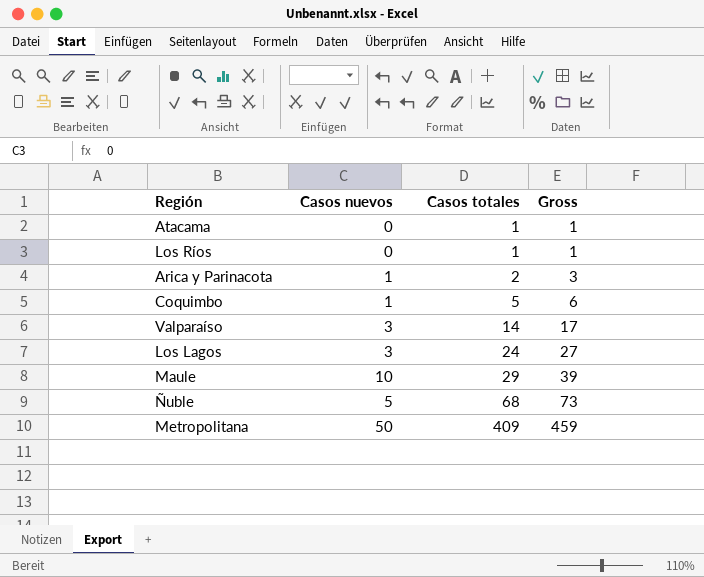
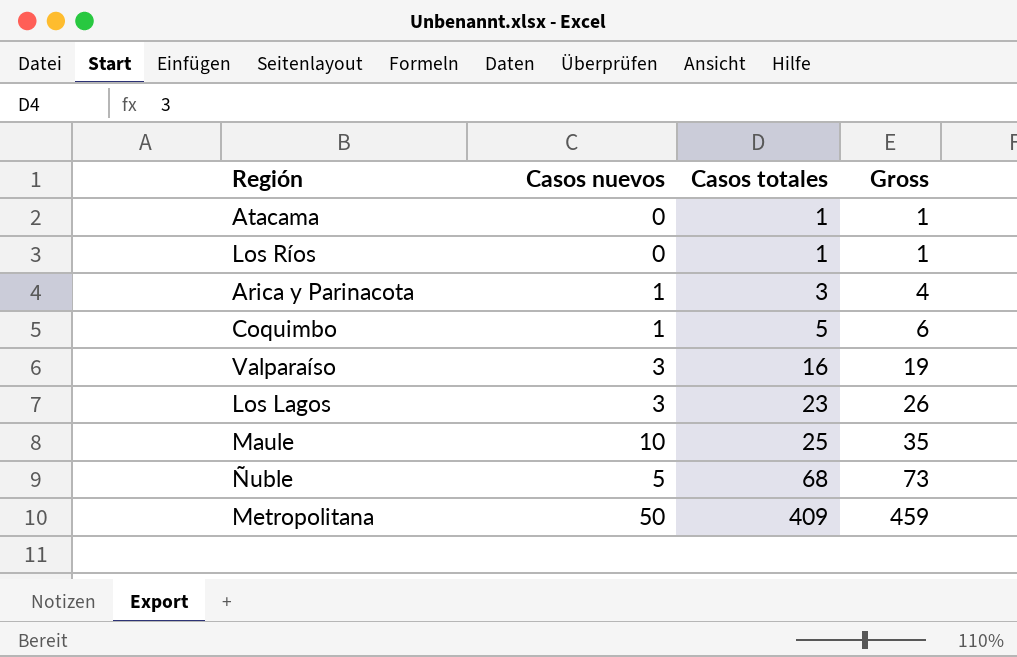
Arica y Parinacota | Casos totales: 2 -> 3
Arica y Parinacota | Gross: 3 -> 4
Valparaíso | Casos totales: 14 -> 16
Valparaíso | Gross: 17 -> 19
Los Lagos | Casos totales: 24 -> 23
Los Lagos | Gross: 27 -> 26
Maule | Casos totales: 29 -> 25
Maule | Gross: 39 -> 35

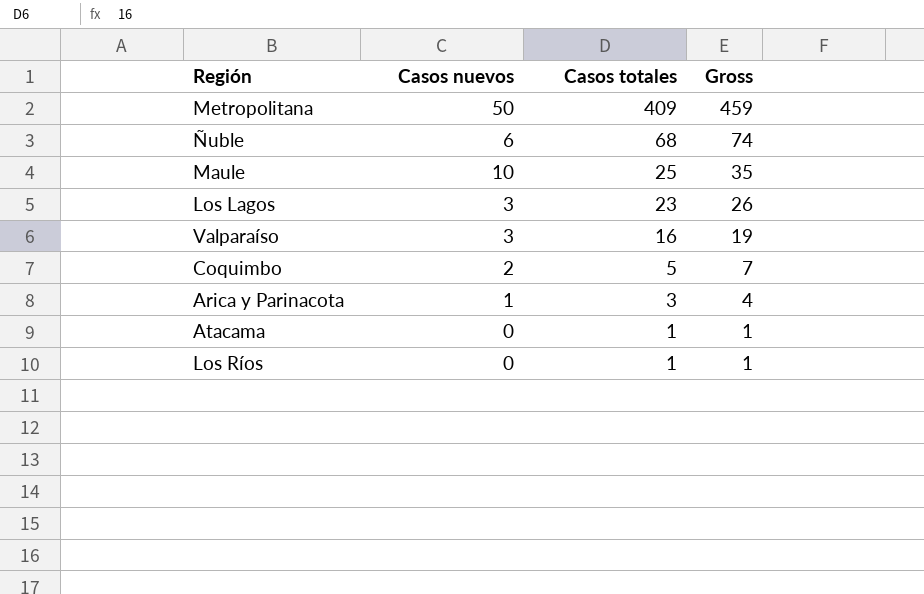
row order: Casos totales ascending -> Casos totales descending
Ñuble | Casos nuevos: 5 -> 6
Ñuble | Gross: 73 -> 74
Coquimbo | Casos nuevos: 1 -> 2
Coquimbo | Gross: 6 -> 7

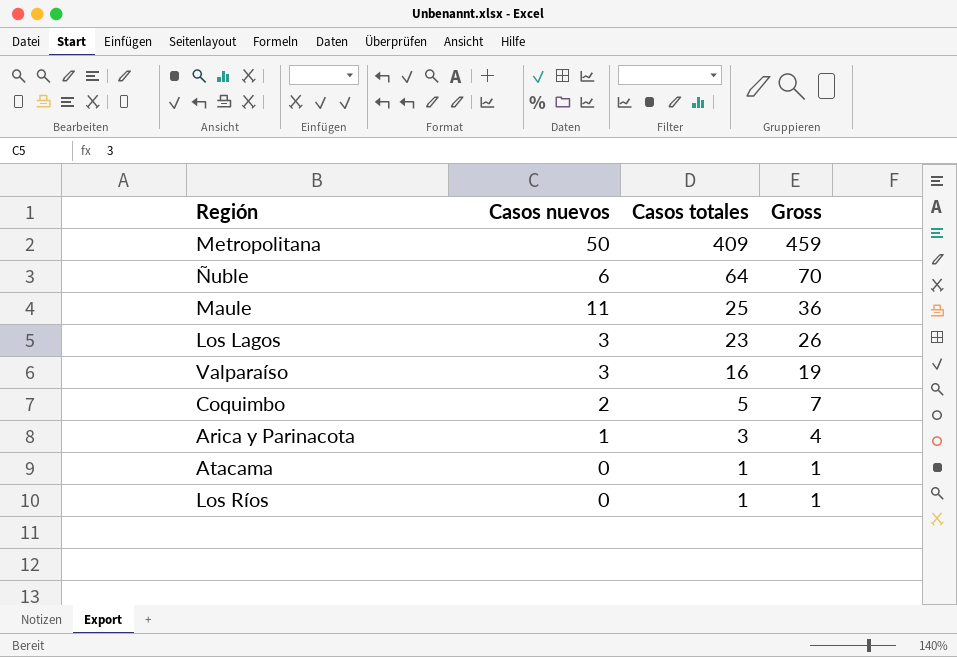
Ñuble | Casos totales: 68 -> 64
Ñuble | Gross: 74 -> 70
Maule | Casos nuevos: 10 -> 11
Maule | Gross: 35 -> 36

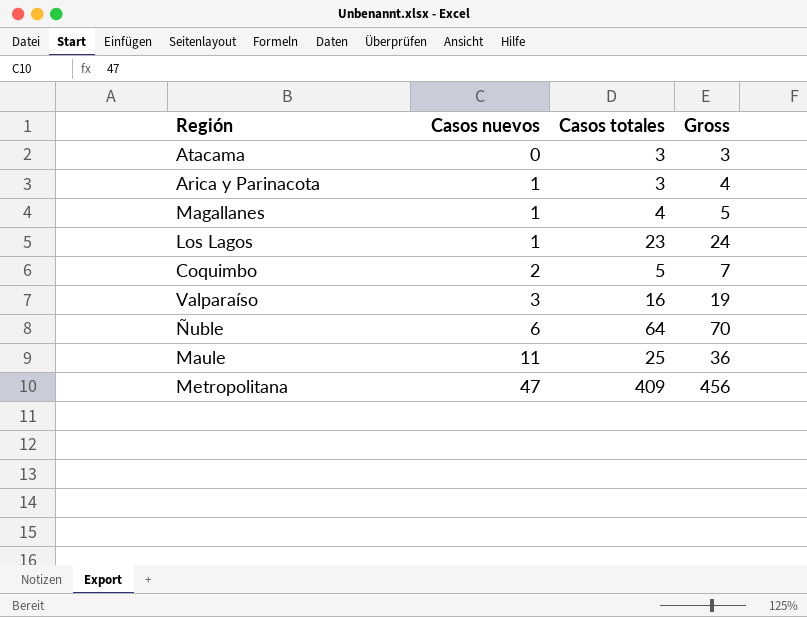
row order: Casos totales descending -> Casos nuevos ascending
row Los Ríos: 0 | 1 | 1 -> none
Atacama | Casos totales: 1 -> 3
Atacama | Gross: 1 -> 3
row Magallanes: none -> 1 | 4 | 5
Los Lagos | Casos nuevos: 3 -> 1
Los Lagos | Gross: 26 -> 24
Metropolitana | Casos nuevos: 50 -> 47
Metropolitana | Gross: 459 -> 456

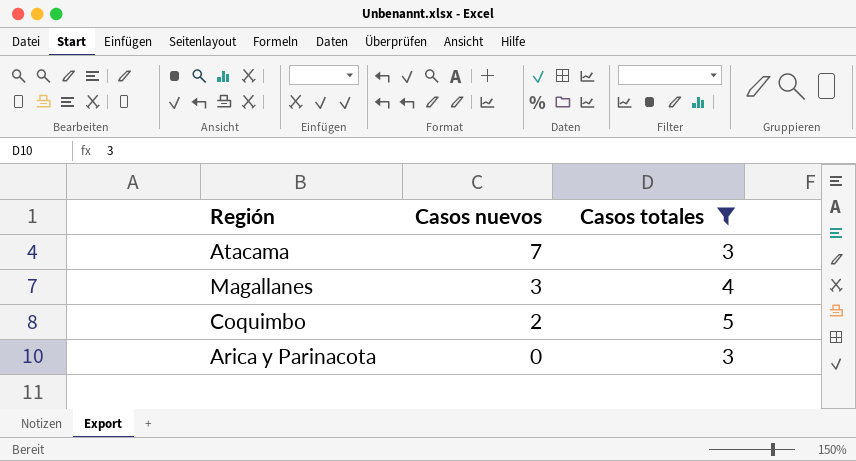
filter: none -> Casos totales <= 5
row order: Casos nuevos ascending -> Casos nuevos descending
column Gross | formula: [Casos nuevos] + [Casos totales] -> none
Atacama | Casos nuevos: 0 -> 7
Magallanes | Casos nuevos: 1 -> 3
Arica y Parinacota | Casos nuevos: 1 -> 0

